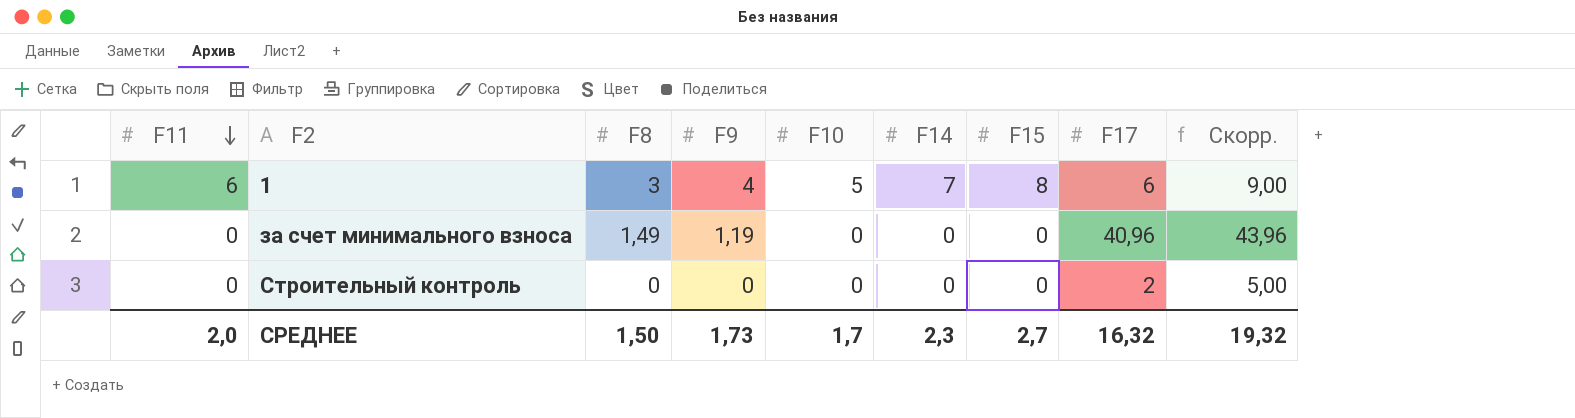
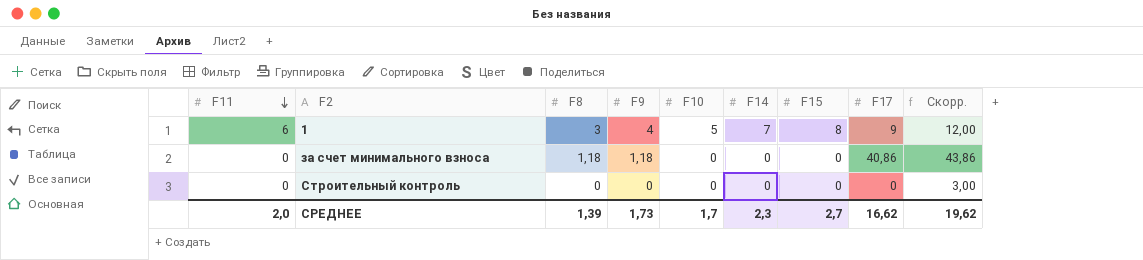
1 | F17: 6 -> 9
1 | Скорр.: 9,00 -> 12,00
за счет минимального взноса | F8: 1,49 -> 1,18
за счет минимального взноса | F9: 1,19 -> 1,18
за счет минимального взноса | F17: 40,96 -> 40,86
за счет минимального взноса | Скорр.: 43,96 -> 43,86
Строительный контроль | F17: 2 -> 0
Строительный контроль | Скорр.: 5,00 -> 3,00
СРЕДНЕЕ | F8: 1,50 -> 1,39
СРЕДНЕЕ | F17: 16,32 -> 16,62
СРЕДНЕЕ | Скорр.: 19,32 -> 19,62

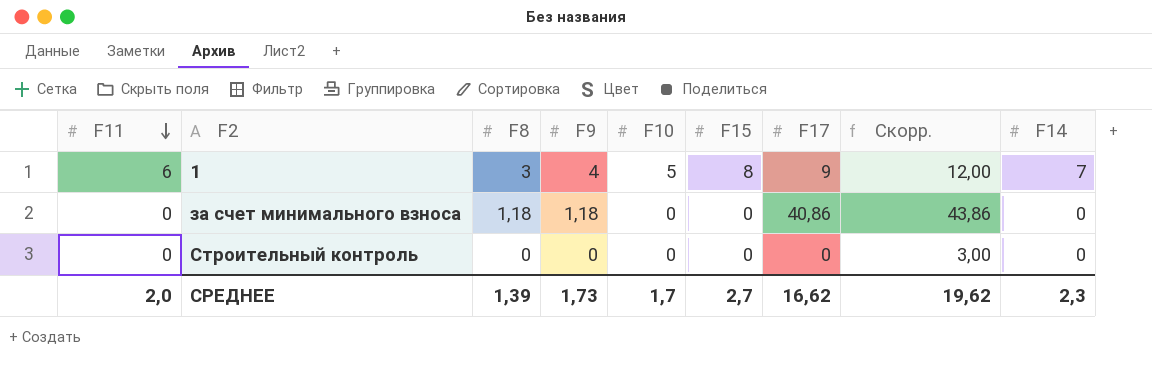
column F14 | position: 6 -> 9

